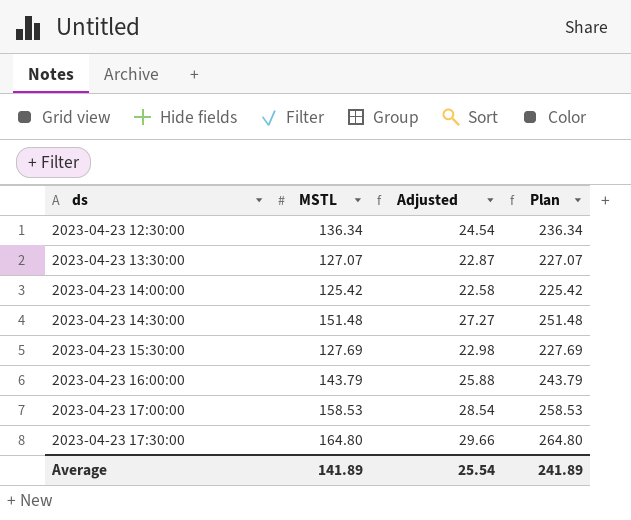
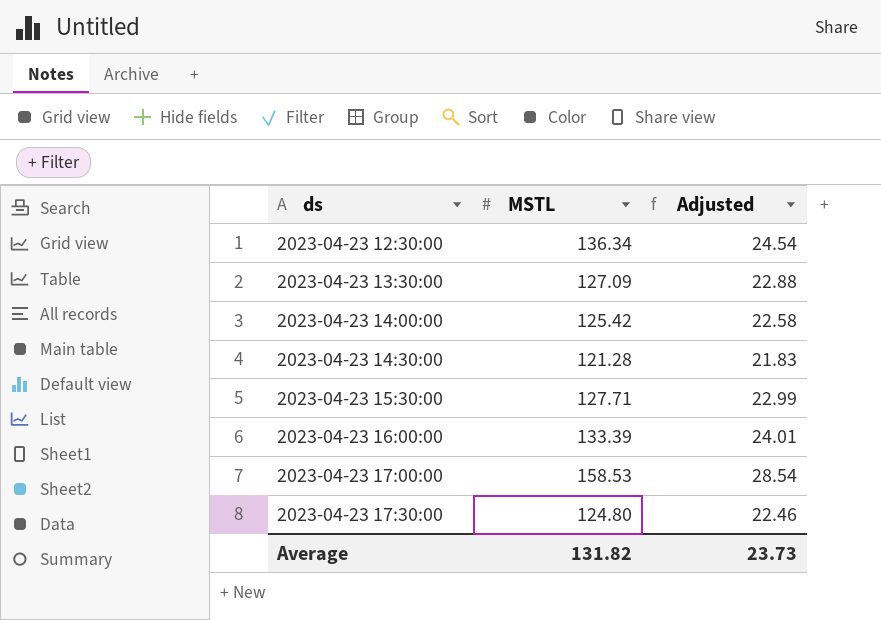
column Plan | formula: [MSTL] + 100 -> none
2023-04-23 13:30:00 | MSTL: 127.07 -> 127.09
2023-04-23 13:30:00 | Adjusted: 22.87 -> 22.88
2023-04-23 14:30:00 | MSTL: 151.48 -> 121.28
2023-04-23 14:30:00 | Adjusted: 27.27 -> 21.83
2023-04-23 15:30:00 | MSTL: 127.69 -> 127.71
2023-04-23 15:30:00 | Adjusted: 22.98 -> 22.99
2023-04-23 16:00:00 | MSTL: 143.79 -> 133.39
2023-04-23 16:00:00 | Adjusted: 25.88 -> 24.01
2023-04-23 17:30:00 | MSTL: 164.80 -> 124.80
2023-04-23 17:30:00 | Adjusted: 29.66 -> 22.46
Average | MSTL: 141.89 -> 131.82
Average | Adjusted: 25.54 -> 23.73

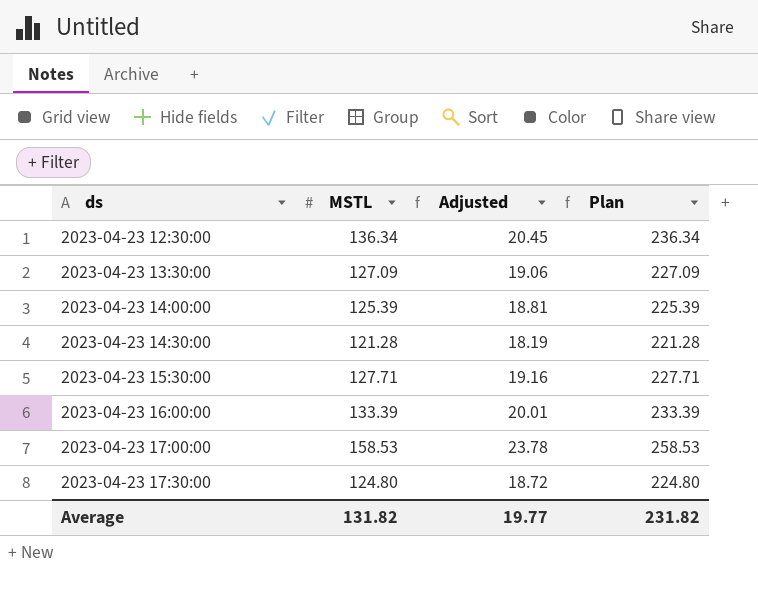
column Adjusted | formula: [MSTL] * 0.18 -> [MSTL] * 0.15
column Plan | formula: none -> [MSTL] + 100
2023-04-23 14:00:00 | MSTL: 125.42 -> 125.39
Average | Adjusted: 23.73 -> 19.77

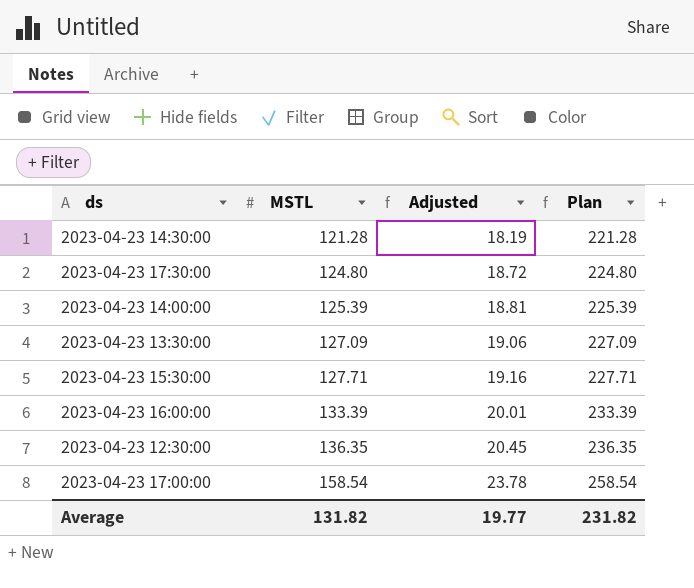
row order: ds ascending -> MSTL ascending
2023-04-23 12:30:00 | MSTL: 136.34 -> 136.35
2023-04-23 12:30:00 | Plan: 236.34 -> 236.35
2023-04-23 17:00:00 | MSTL: 158.53 -> 158.54
2023-04-23 17:00:00 | Plan: 258.53 -> 258.54

